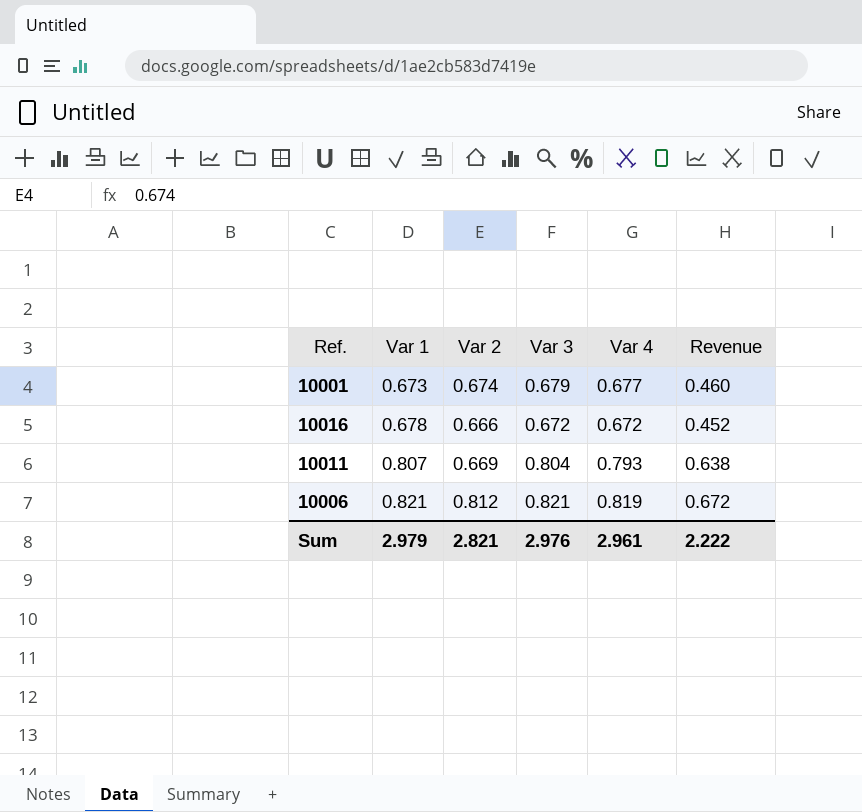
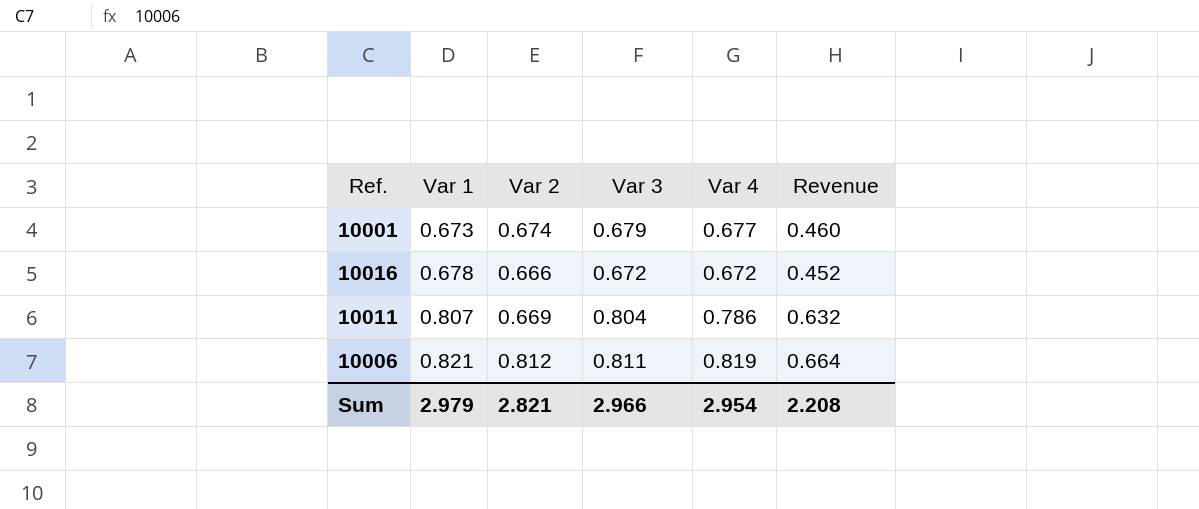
10011 | Var 4: 0.793 -> 0.786
10011 | Revenue: 0.638 -> 0.632
10006 | Var 3: 0.821 -> 0.811
10006 | Revenue: 0.672 -> 0.664
Sum | Var 3: 2.976 -> 2.966
Sum | Var 4: 2.961 -> 2.954
Sum | Revenue: 2.222 -> 2.208

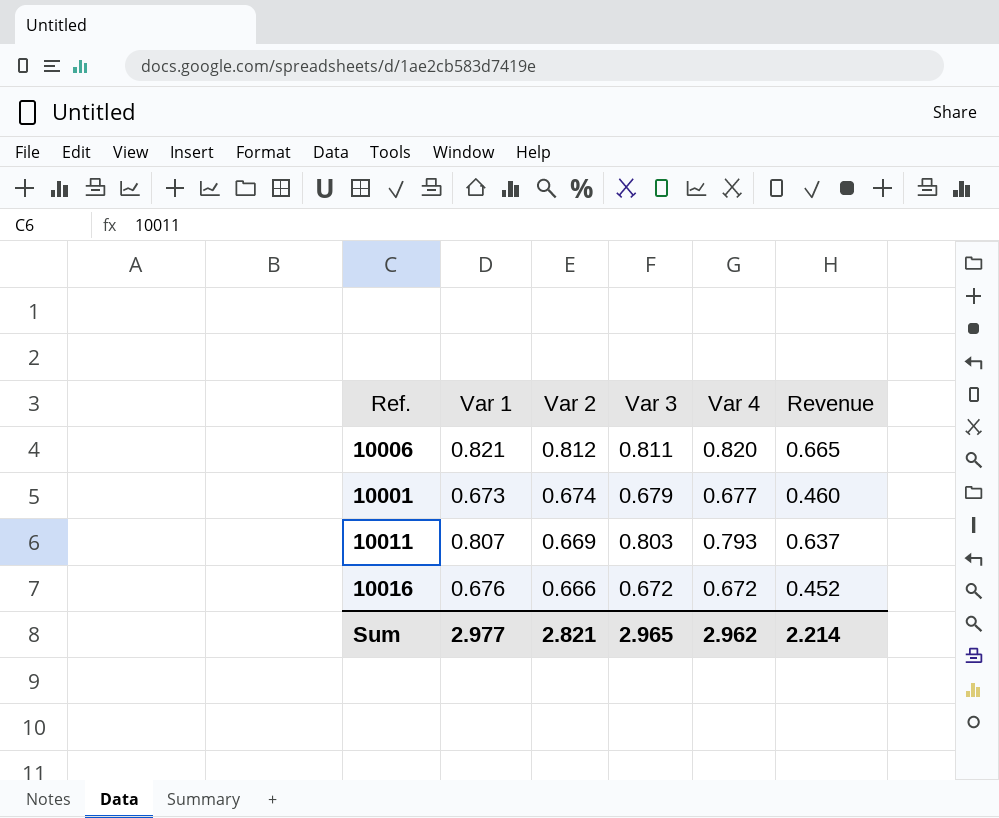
row order: Var 1 ascending -> Var 2 descending
10006 | Var 4: 0.819 -> 0.820
10006 | Revenue: 0.664 -> 0.665
10011 | Var 3: 0.804 -> 0.803
10011 | Var 4: 0.786 -> 0.793
10011 | Revenue: 0.632 -> 0.637
10016 | Var 1: 0.678 -> 0.676
Sum | Var 1: 2.979 -> 2.977
Sum | Var 3: 2.966 -> 2.965
Sum | Var 4: 2.954 -> 2.962
Sum | Revenue: 2.208 -> 2.214

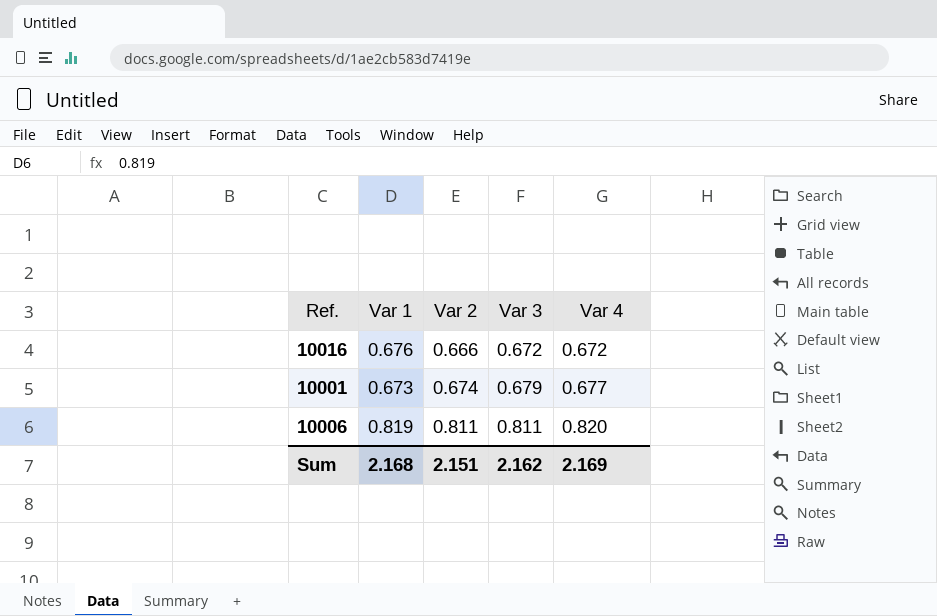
row order: Var 2 descending -> Var 2 ascending
column Revenue | formula: [Var 3] * [Var 4] -> none
row 10011: 0.807 | 0.669 | 0.803 | 0.793 | 0.637 -> none
10006 | Var 1: 0.821 -> 0.819
10006 | Var 2: 0.812 -> 0.811
Sum | Var 1: 2.977 -> 2.168
Sum | Var 2: 2.821 -> 2.151
Sum | Var 3: 2.965 -> 2.162
Sum | Var 4: 2.962 -> 2.169

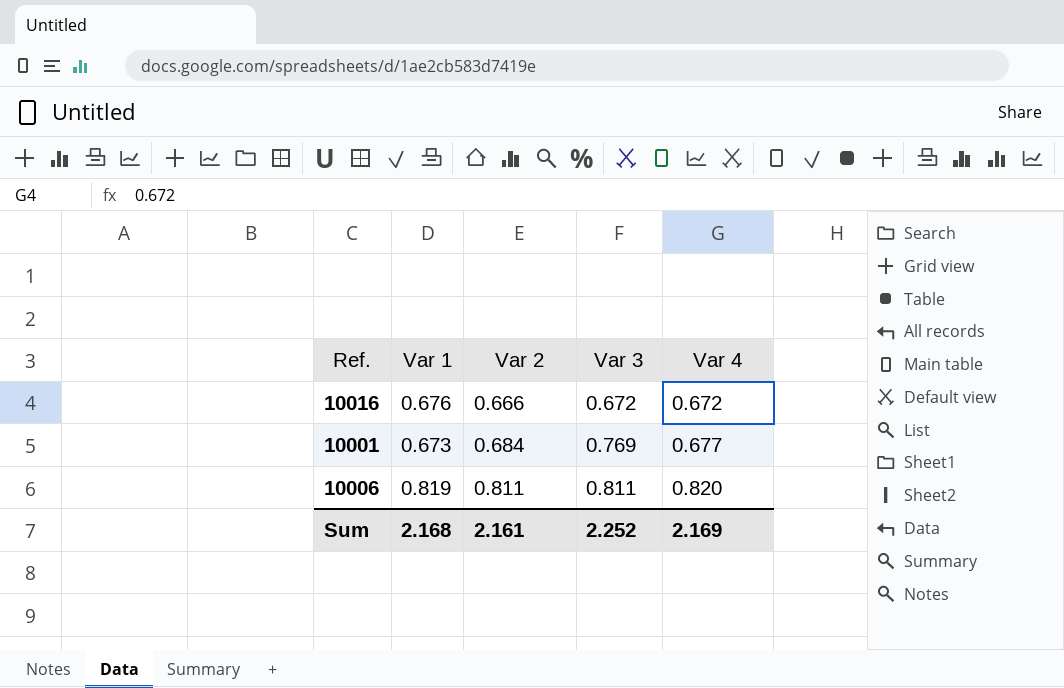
10001 | Var 2: 0.674 -> 0.684
10001 | Var 3: 0.679 -> 0.769
Sum | Var 2: 2.151 -> 2.161
Sum | Var 3: 2.162 -> 2.252

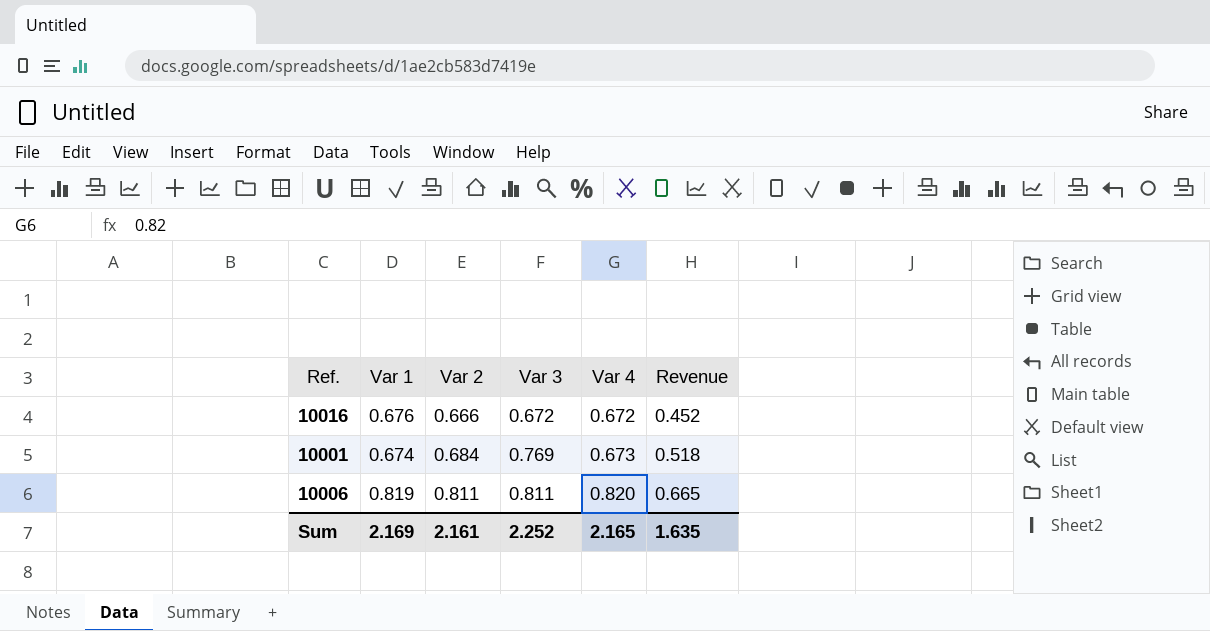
column Revenue | formula: none -> [Var 3] * [Var 4]
10001 | Var 1: 0.673 -> 0.674
10001 | Var 4: 0.677 -> 0.673
Sum | Var 1: 2.168 -> 2.169
Sum | Var 4: 2.169 -> 2.165

